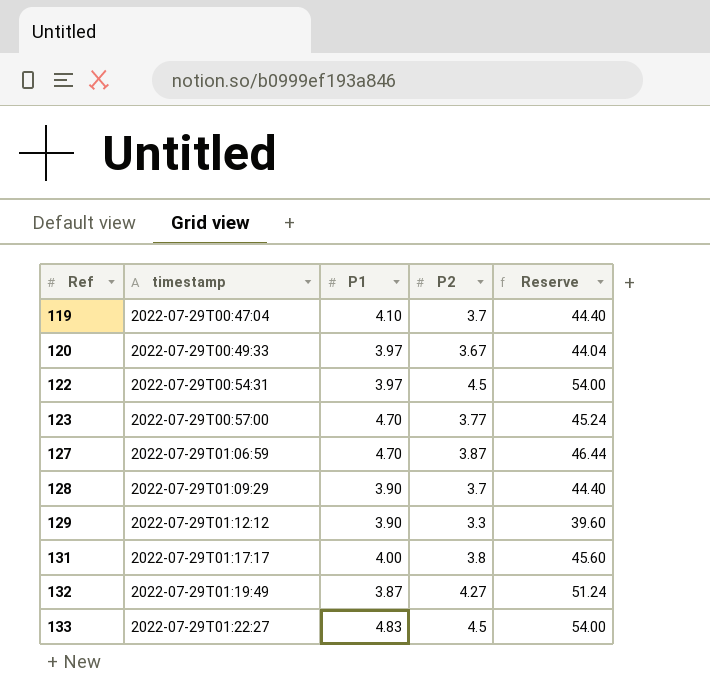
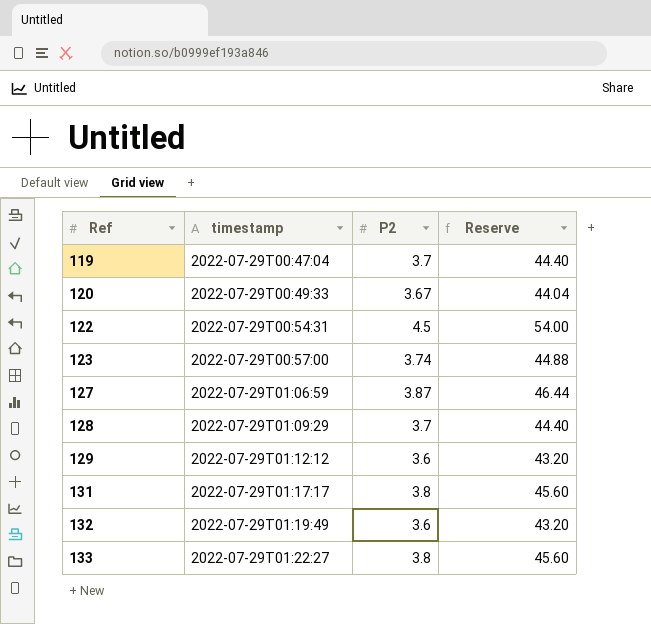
column P1 | position: 3 -> none
123 | P2: 3.77 -> 3.74
123 | Reserve: 45.24 -> 44.88
129 | P2: 3.3 -> 3.6
129 | Reserve: 39.60 -> 43.20
132 | P2: 4.27 -> 3.6
132 | Reserve: 51.24 -> 43.20
133 | P2: 4.5 -> 3.8
133 | Reserve: 54.00 -> 45.60

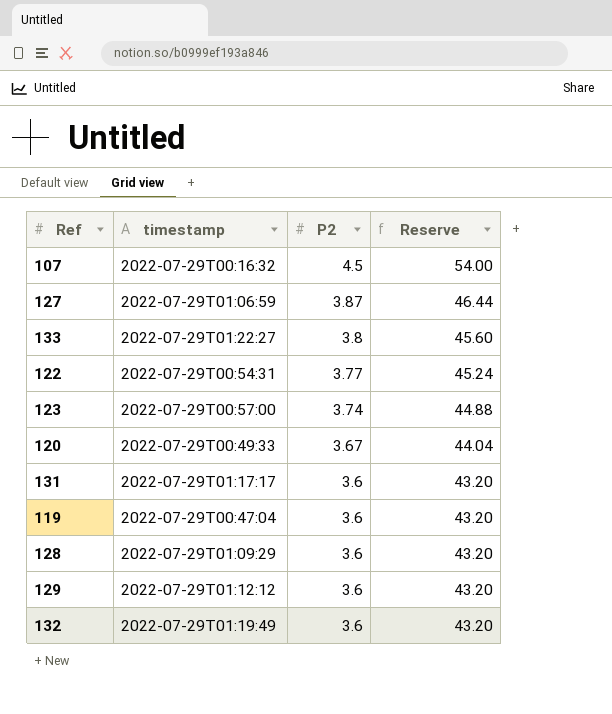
row order: Ref ascending -> P2 descending
row 107: none -> 2022-07-29T00:16:32 | 4.5 | 54.00
122 | P2: 4.5 -> 3.77
122 | Reserve: 54.00 -> 45.24
131 | P2: 3.8 -> 3.6
131 | Reserve: 45.60 -> 43.20
119 | P2: 3.7 -> 3.6
119 | Reserve: 44.40 -> 43.20
128 | P2: 3.7 -> 3.6
128 | Reserve: 44.40 -> 43.20

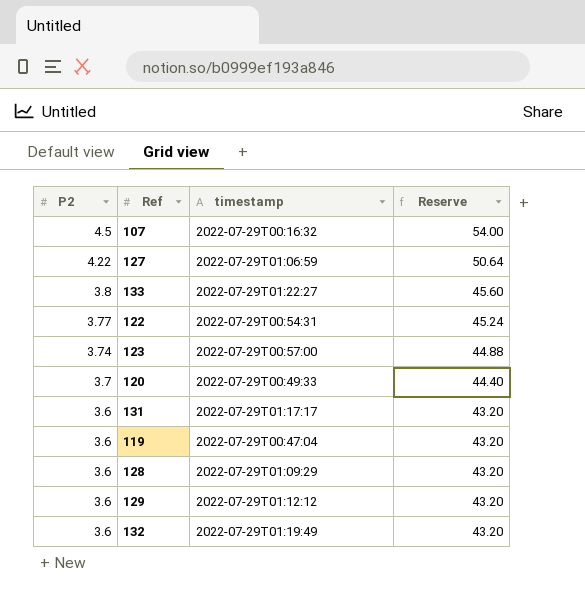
column P2 | position: 3 -> 1
127 | P2: 3.87 -> 4.22
127 | Reserve: 46.44 -> 50.64
120 | P2: 3.67 -> 3.7
120 | Reserve: 44.04 -> 44.40

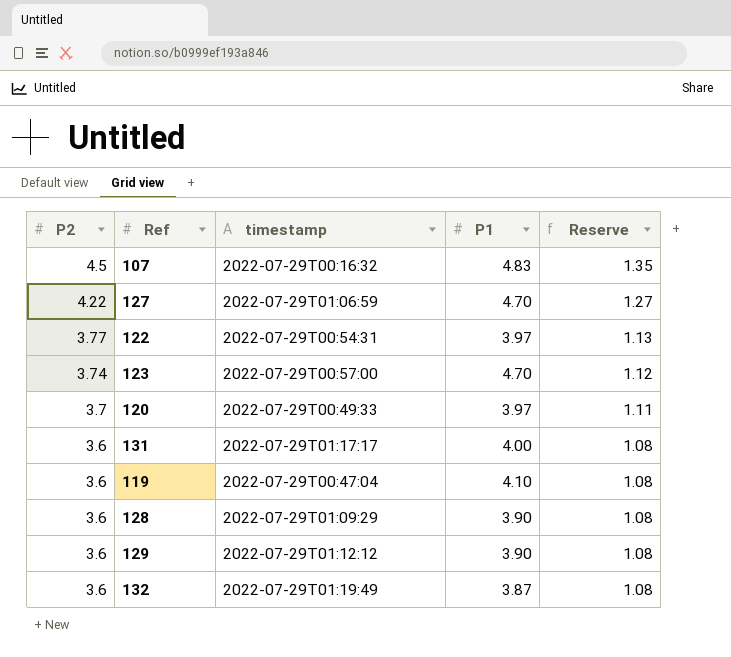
column P1 | position: none -> 4
column Reserve | formula: [P2] * 12 -> [P2] * 0.3
row 133: 3.8 | 2022-07-29T01:22:27 | 45.60 -> none

